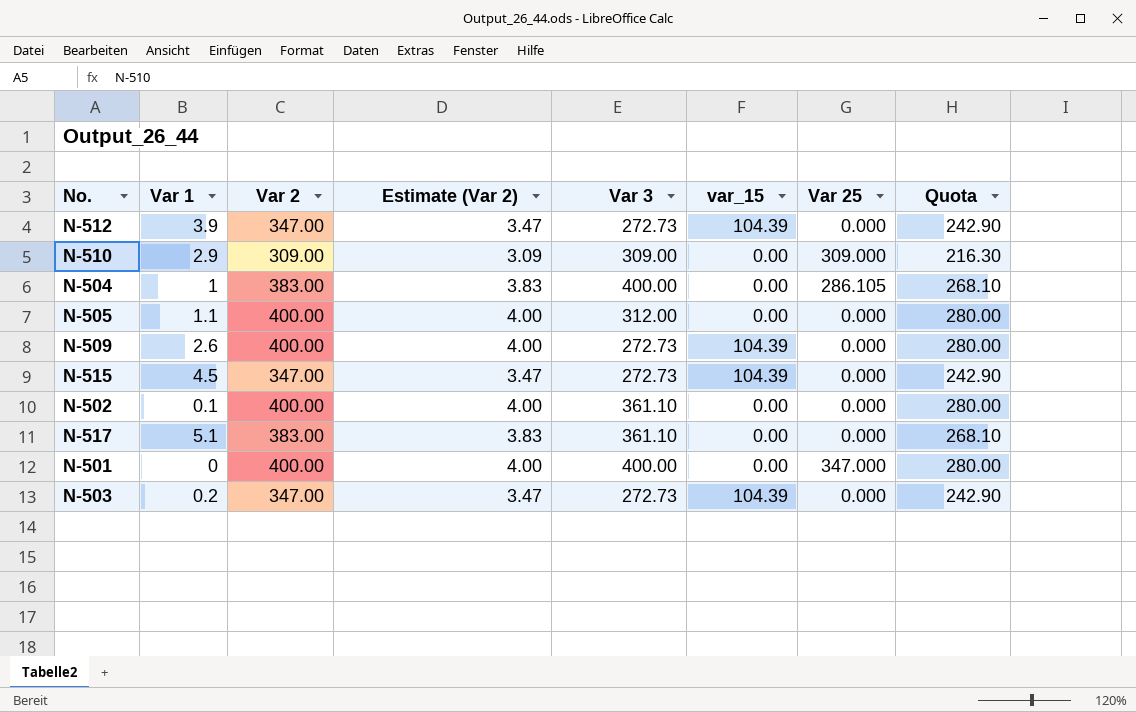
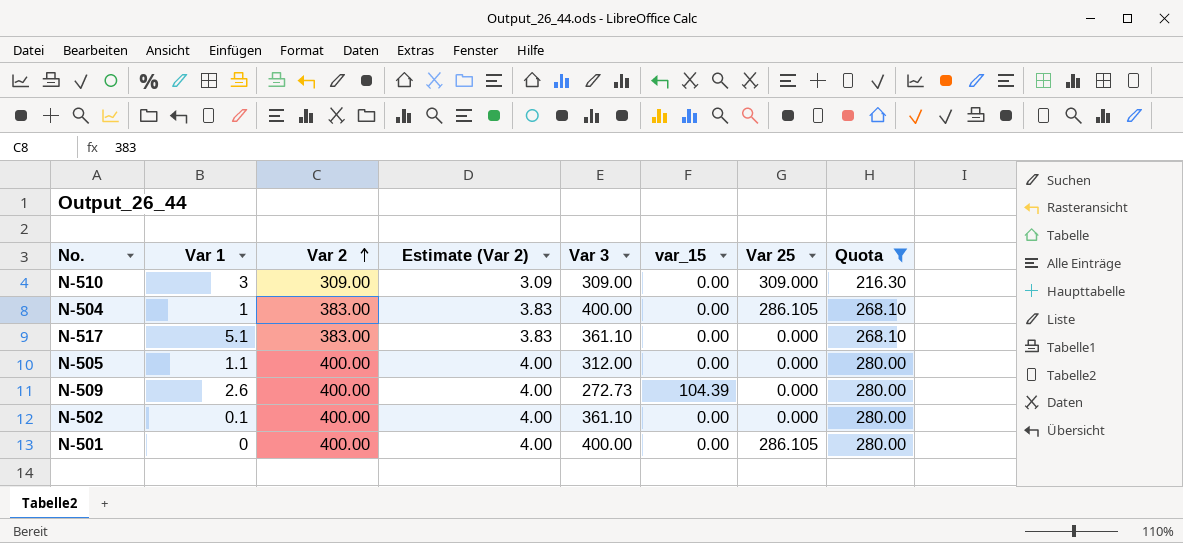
filter: none -> Quota != 242.90
row order: none -> Var 2 ascending
N-510 | Var 1: 2.9 -> 3
N-501 | Var 25: 347.000 -> 286.105

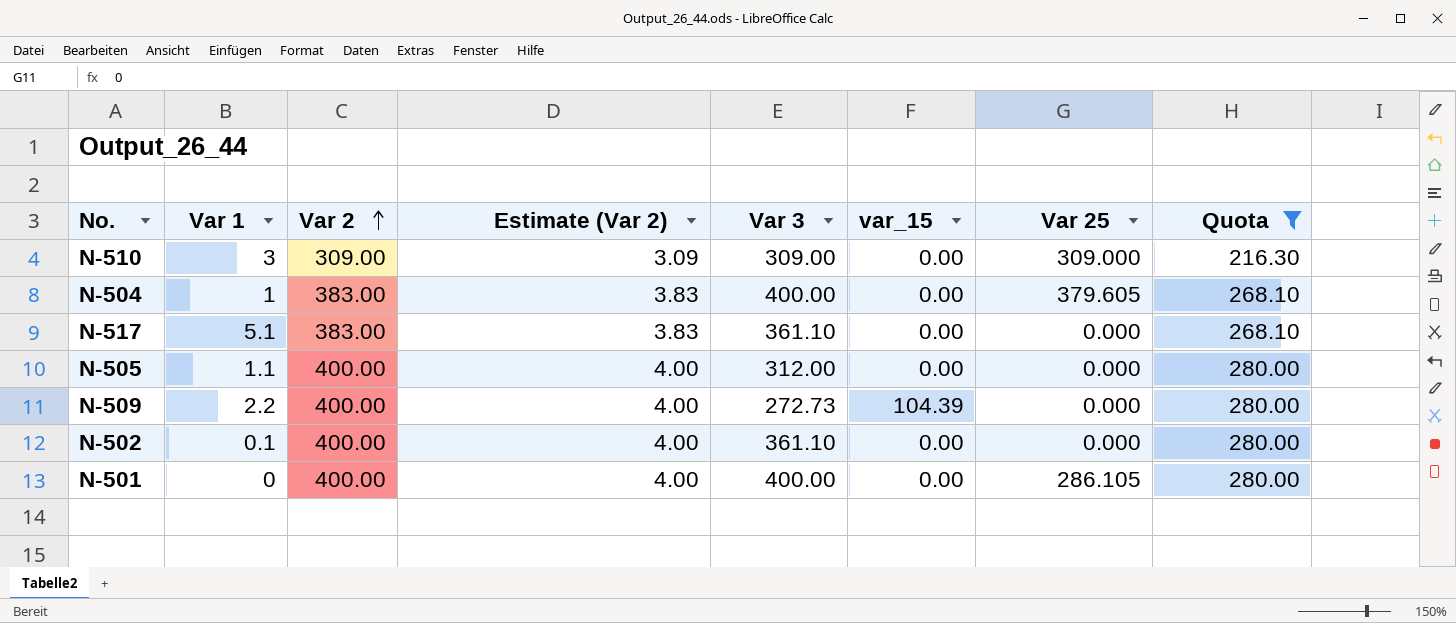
N-504 | Var 25: 286.105 -> 379.605
N-509 | Var 1: 2.6 -> 2.2

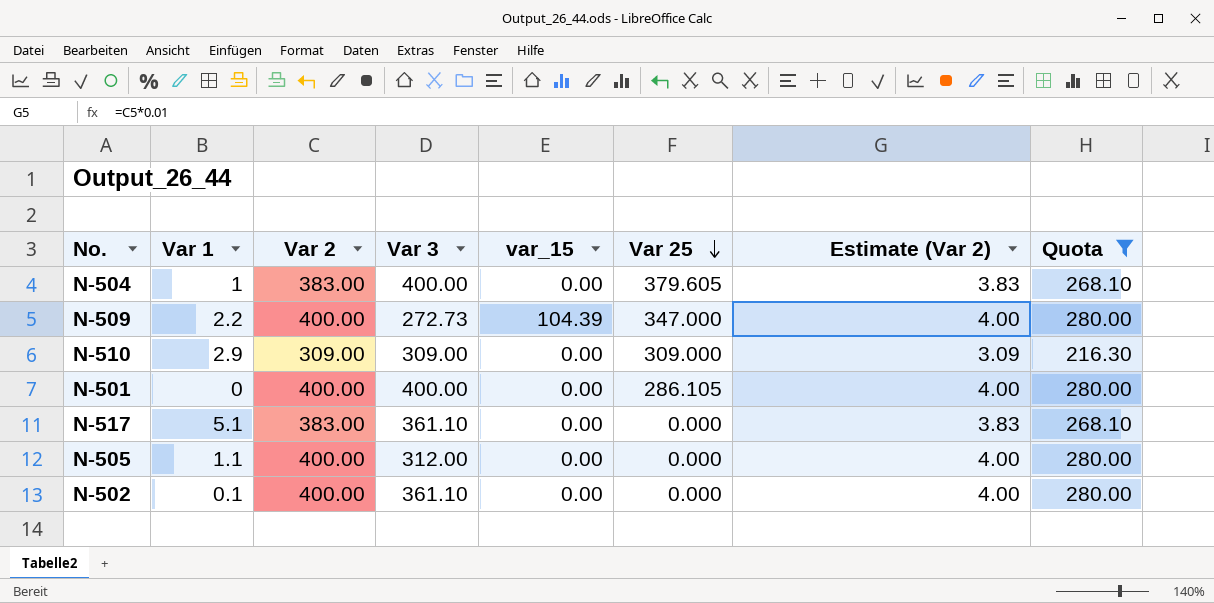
row order: Var 2 ascending -> Var 25 descending
column Estimate (Var 2) | position: 4 -> 7
N-509 | Var 25: 0.000 -> 347.000
N-510 | Var 1: 3 -> 2.9

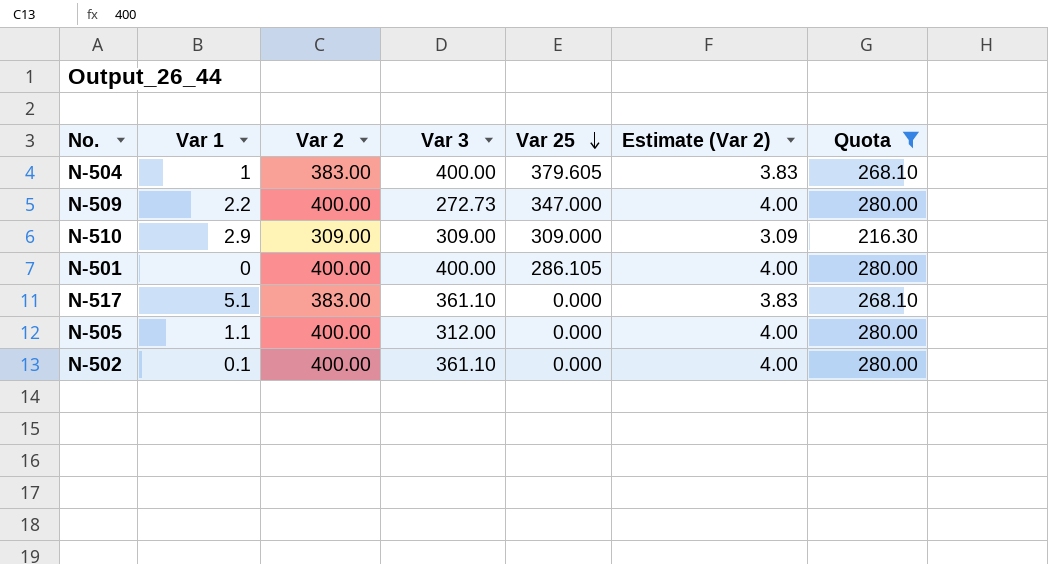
column var_15 | position: 5 -> none

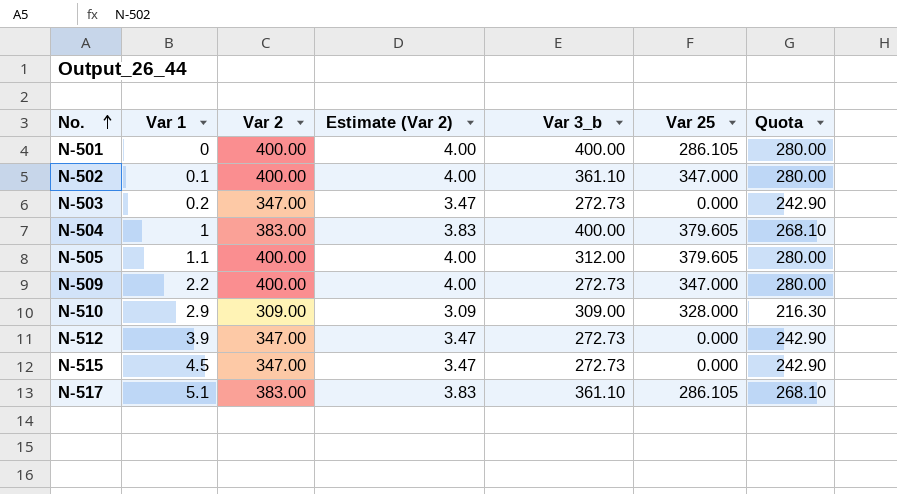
filter: Quota != 242.90 -> none
row order: Var 25 descending -> No. ascending
column Estimate (Var 2) | position: 6 -> 4
column name: Var 3 -> Var 3_b
N-502 | Var 25: 0.000 -> 347.000
N-505 | Var 25: 0.000 -> 379.605
N-510 | Var 25: 309.000 -> 328.000
N-517 | Var 25: 0.000 -> 286.105

